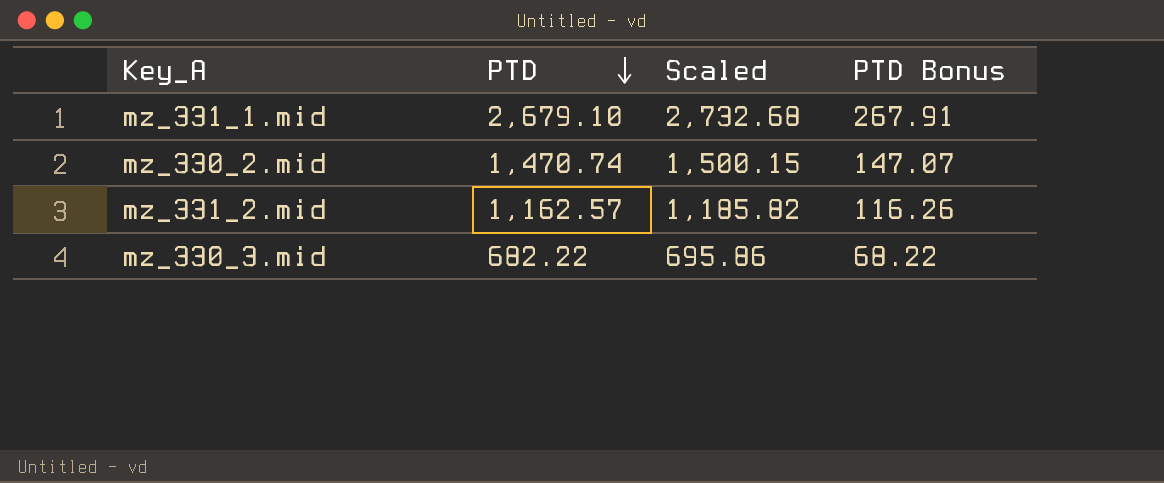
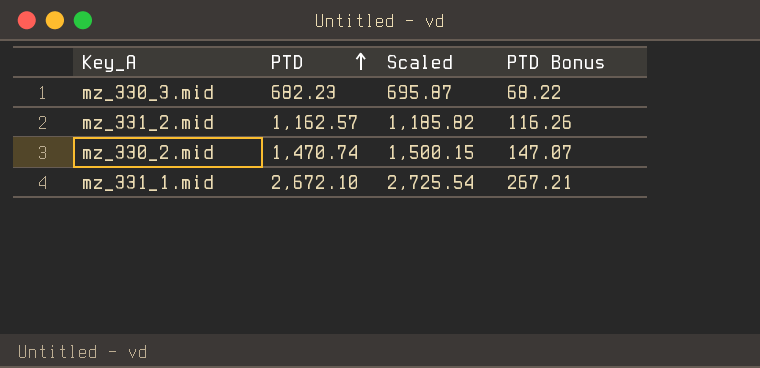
row order: PTD descending -> PTD ascending
mz_330_3.mid | PTD: 682.22 -> 682.23
mz_330_3.mid | Scaled: 695.86 -> 695.87
mz_331_1.mid | PTD: 2,679.10 -> 2,672.10
mz_331_1.mid | Scaled: 2,732.68 -> 2,725.54
mz_331_1.mid | PTD Bonus: 267.91 -> 267.21

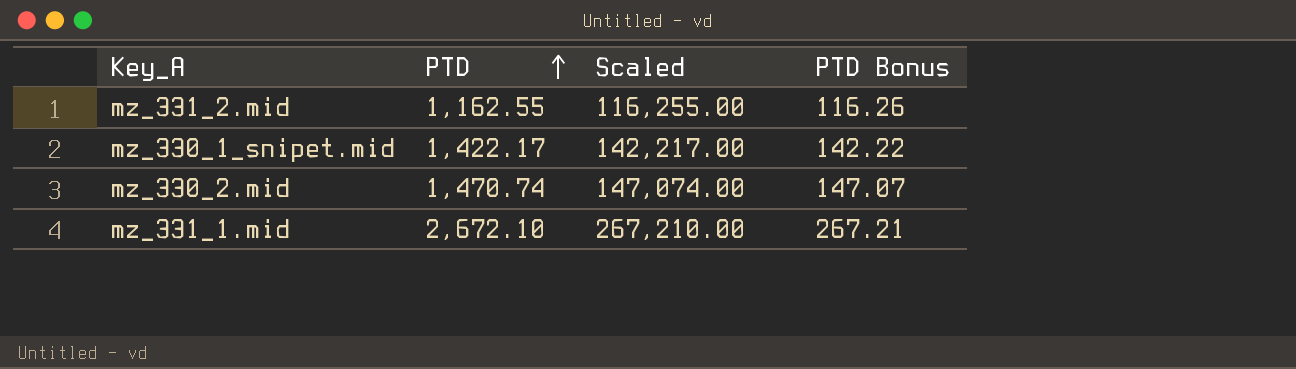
column Scaled | formula: [PTD] * 1.02 -> [PTD] * 100
row mz_330_3.mid: 682.23 | 695.87 | 68.22 -> none
mz_331_2.mid | PTD: 1,162.57 -> 1,162.55
row mz_330_1_snipet.mid: none -> 1,422.17 | 142,217.00 | 142.22

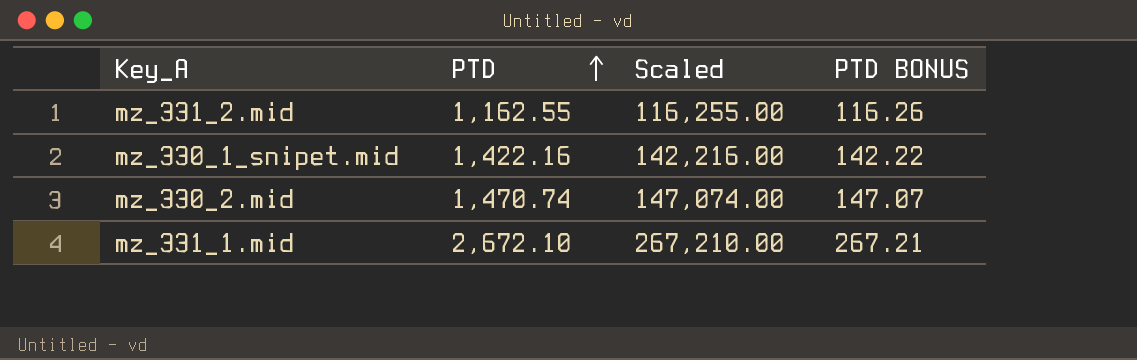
column name: PTD Bonus -> PTD BONUS
mz_330_1_snipet.mid | PTD: 1,422.17 -> 1,422.16
mz_330_1_snipet.mid | Scaled: 142,217.00 -> 142,216.00

